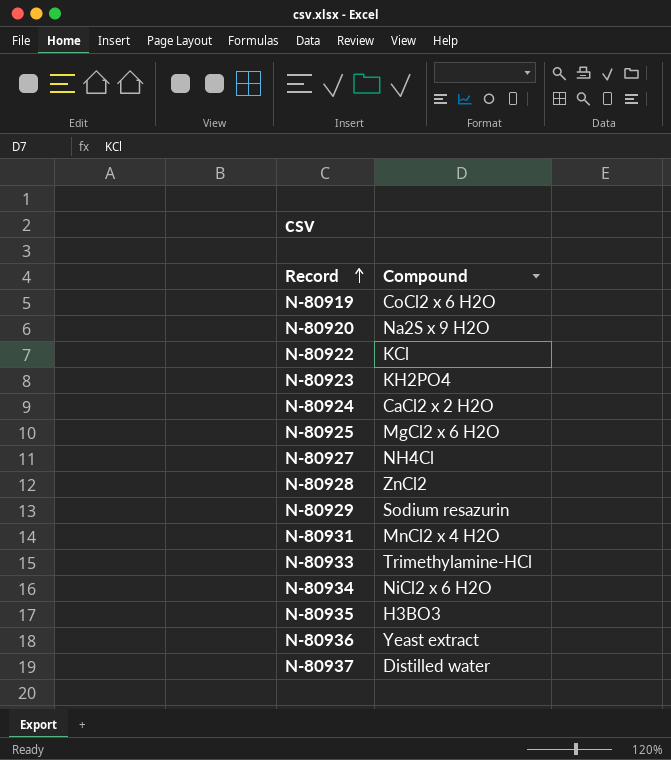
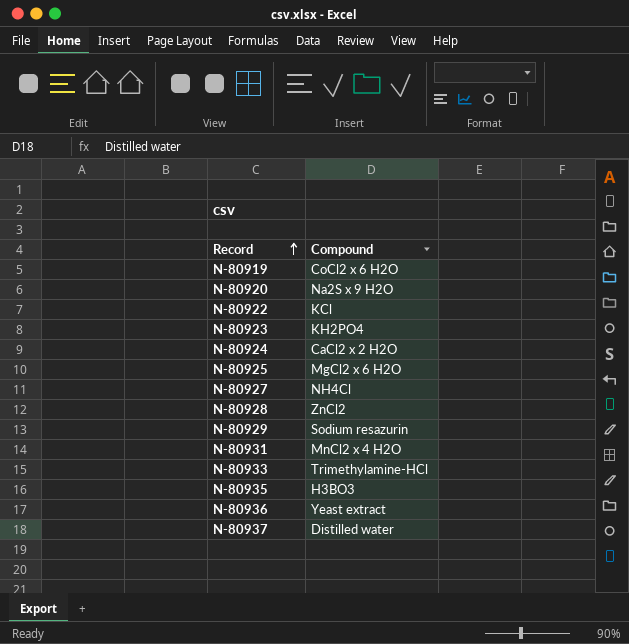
row N-80934: NiCl2 x 6 H2O -> none

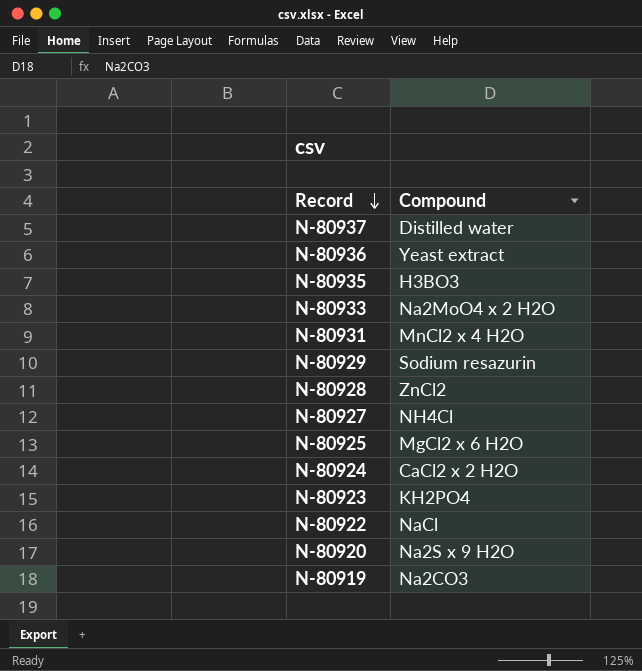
row order: Record ascending -> Record descending
N-80933 | Compound: Trimethylamine-HCl -> Na2MoO4 x 2 H2O
N-80922 | Compound: KCl -> NaCl
N-80919 | Compound: CoCl2 x 6 H2O -> Na2CO3

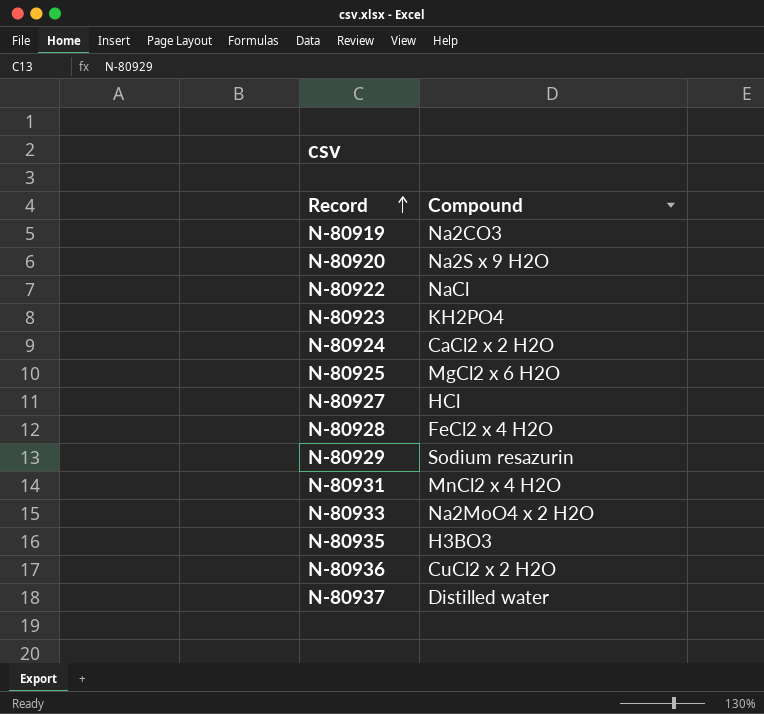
row order: Record descending -> Record ascending
N-80927 | Compound: NH4Cl -> HCl
N-80928 | Compound: ZnCl2 -> FeCl2 x 4 H2O
N-80936 | Compound: Yeast extract -> CuCl2 x 2 H2O

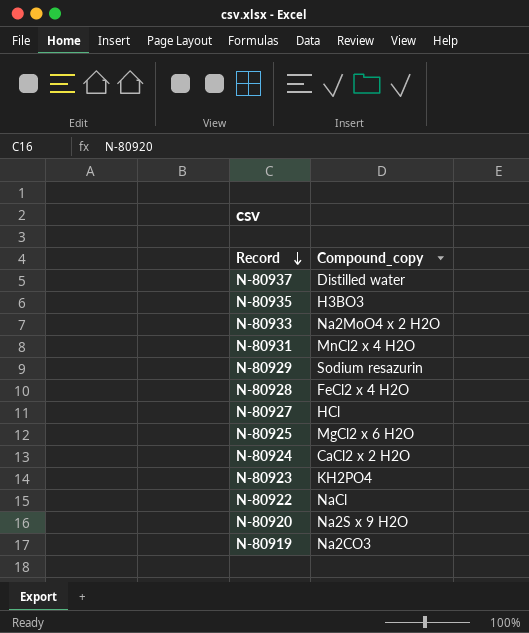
row order: Record ascending -> Record descending
column name: Compound -> Compound_copy
row N-80936: CuCl2 x 2 H2O -> none

